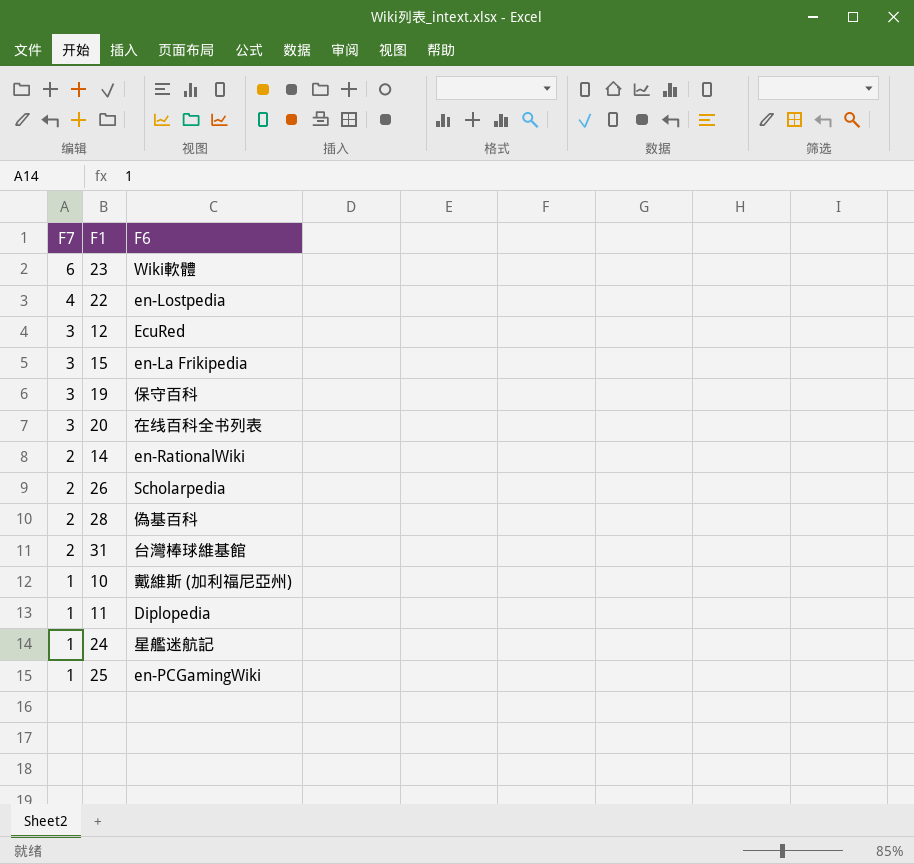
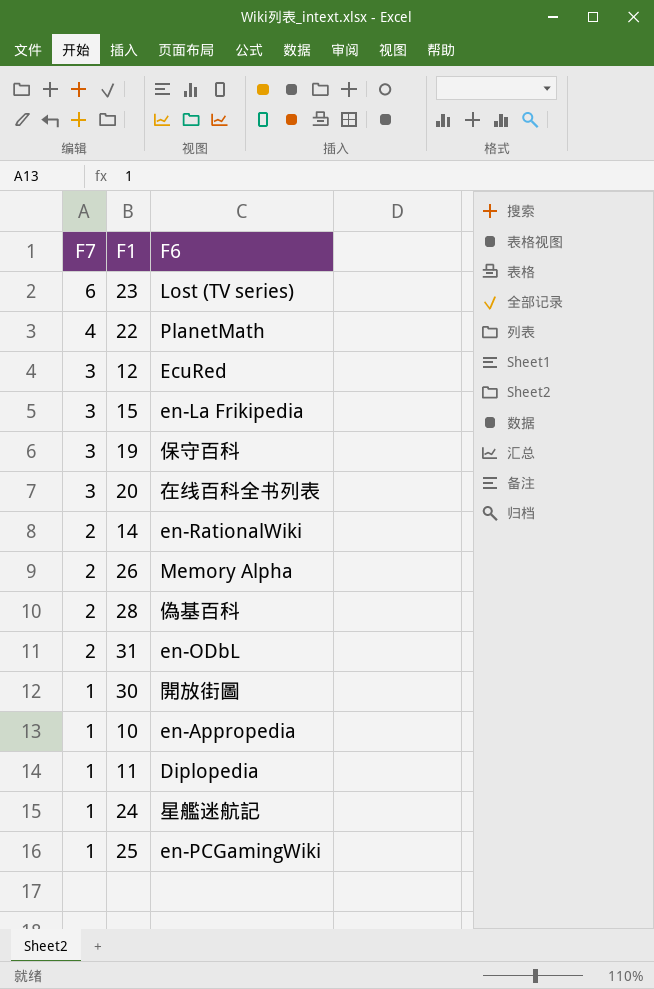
23 | F6: Wiki軟體 -> Lost (TV series)
22 | F6: en-Lostpedia -> PlanetMath
26 | F6: Scholarpedia -> Memory Alpha
31 | F6: 台灣棒球維基館 -> en-ODbL
row 30: none -> 1 | 開放街圖
10 | F6: 戴維斯 (加利福尼亞州) -> en-Appropedia

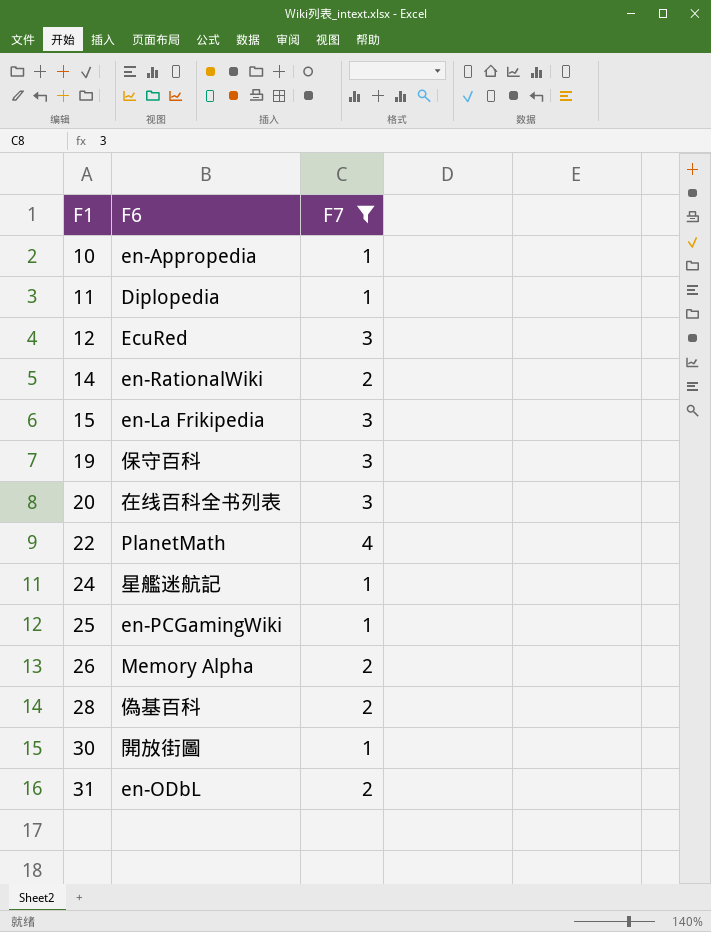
filter: none -> F7 != 6
row order: F7 descending -> F1 ascending
column F7 | position: 1 -> 3

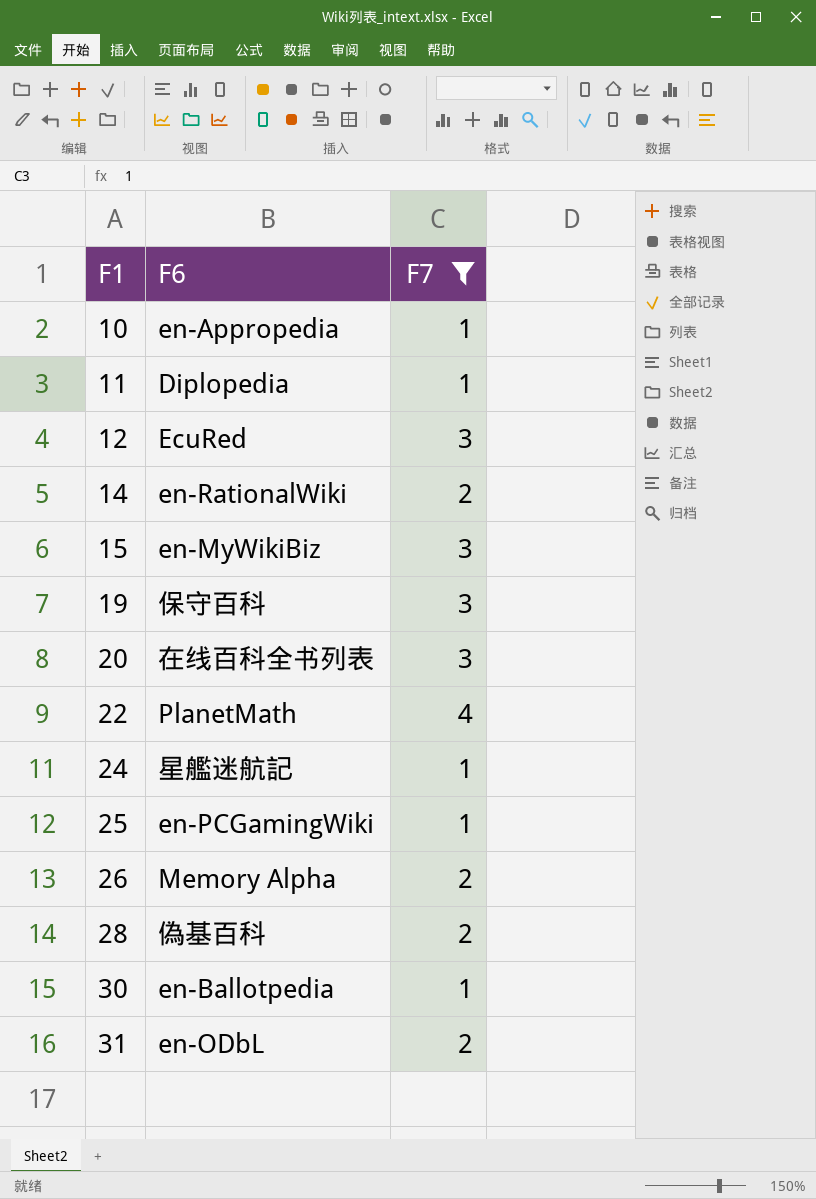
15 | F6: en-La Frikipedia -> en-MyWikiBiz
30 | F6: 開放街圖 -> en-Ballotpedia

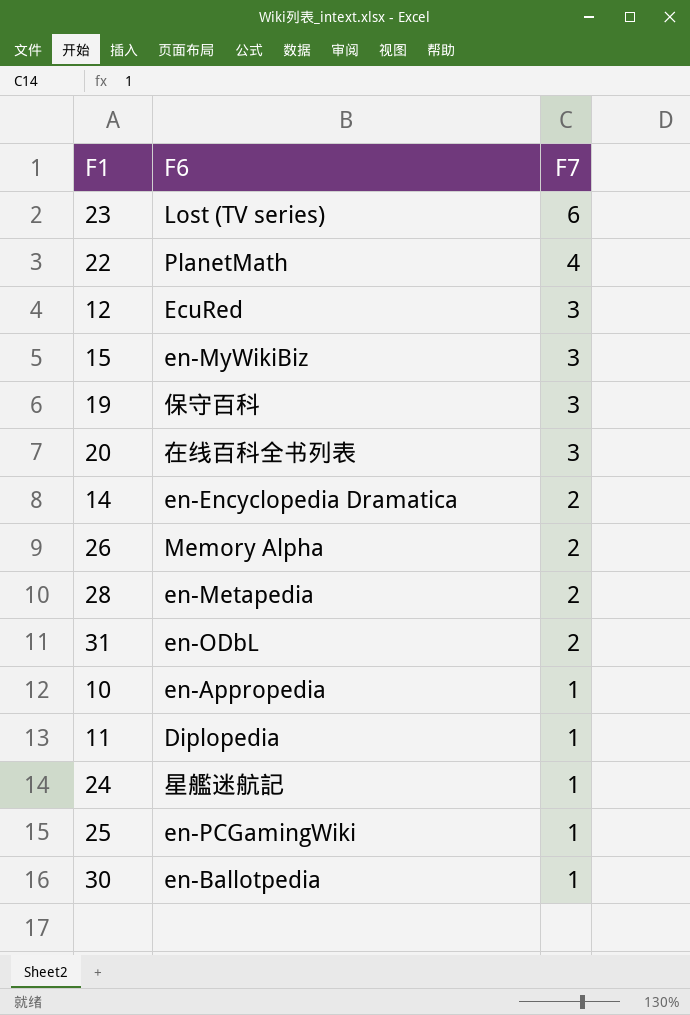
filter: F7 != 6 -> none
row order: F1 ascending -> F7 descending
14 | F6: en-RationalWiki -> en-Encyclopedia Dramatica
28 | F6: 偽基百科 -> en-Metapedia

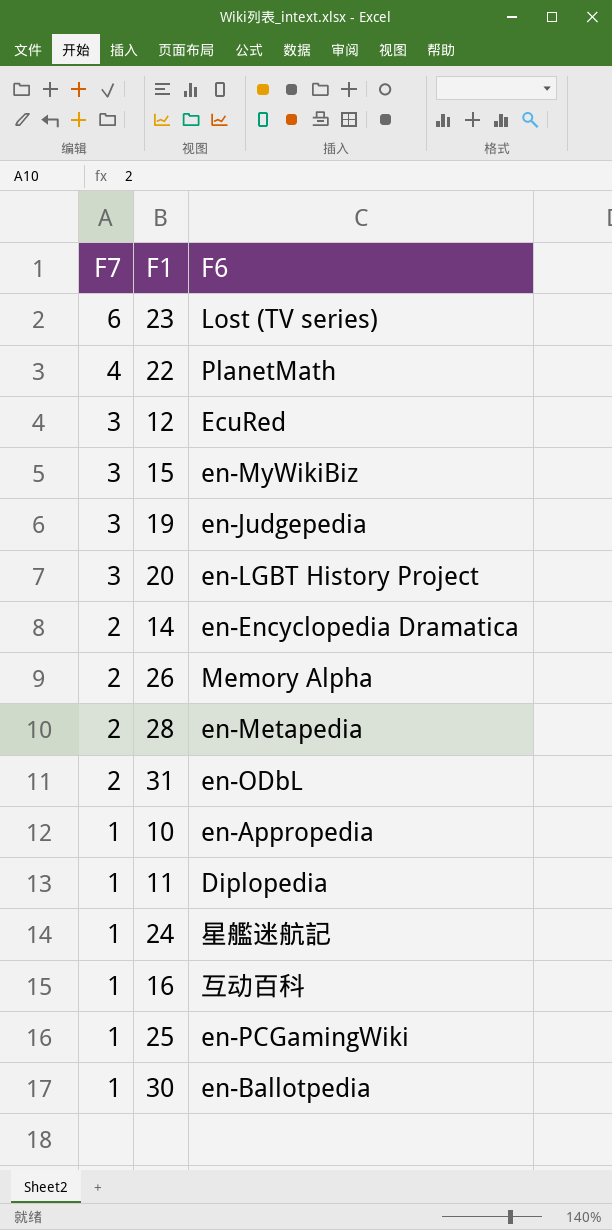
column F7 | position: 3 -> 1
19 | F6: 保守百科 -> en-Judgepedia
20 | F6: 在线百科全书列表 -> en-LGBT History Project
row 16: none -> 1 | 互动百科

